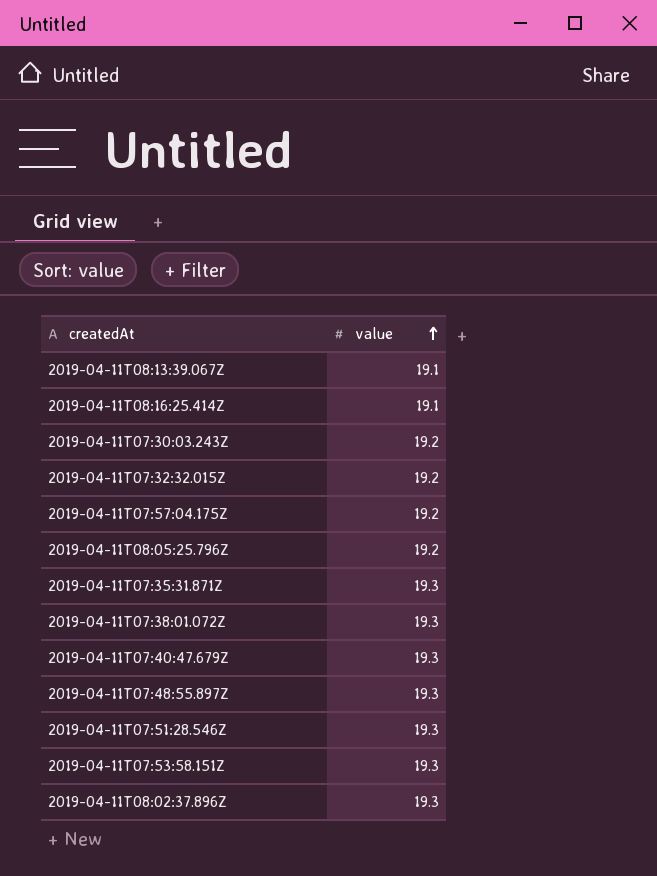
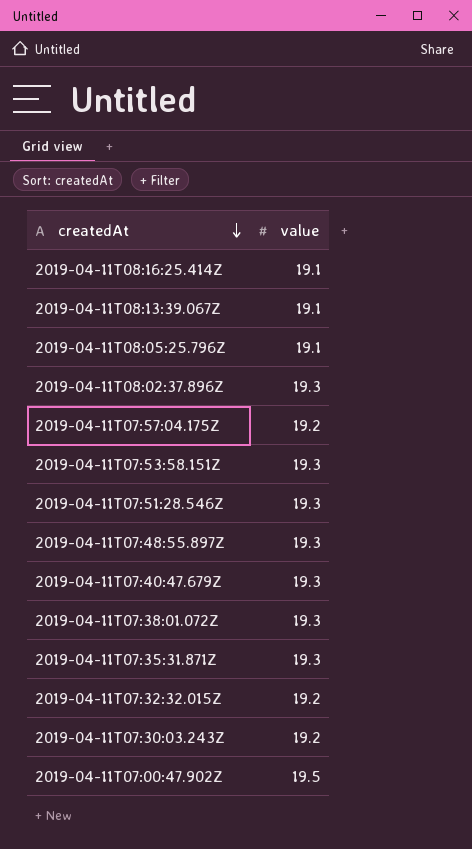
row order: value ascending -> createdAt descending
2019-04-11T08:05:25.796Z | value: 19.2 -> 19.1
row 2019-04-11T07:00:47.902Z: none -> 19.5

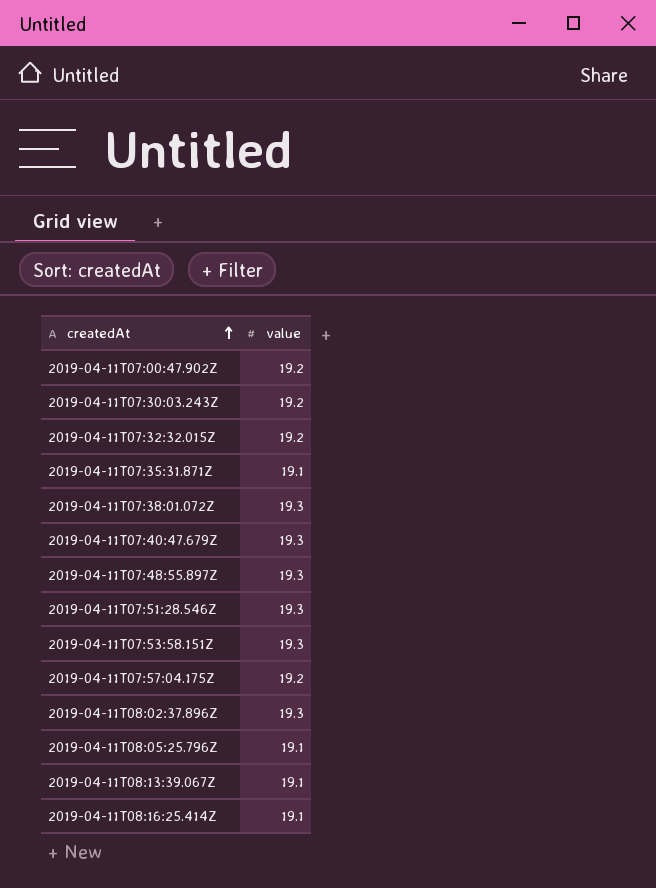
row order: createdAt descending -> createdAt ascending
2019-04-11T07:00:47.902Z | value: 19.5 -> 19.2
2019-04-11T07:35:31.871Z | value: 19.3 -> 19.1

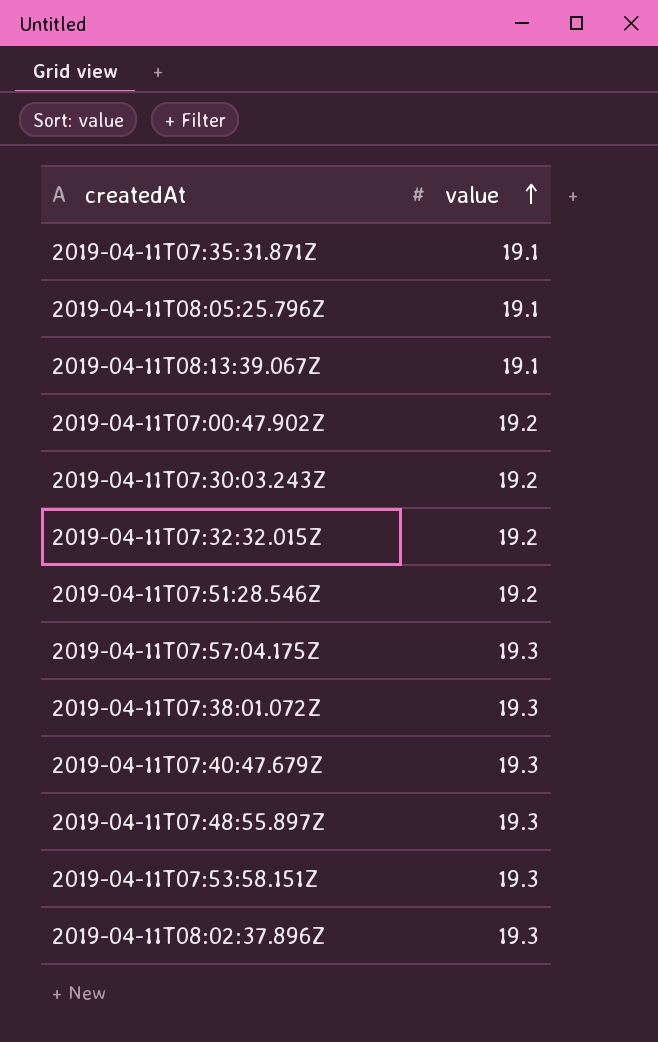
row order: createdAt ascending -> value ascending
row 2019-04-11T08:16:25.414Z: 19.1 -> none
2019-04-11T07:51:28.546Z | value: 19.3 -> 19.2
2019-04-11T07:57:04.175Z | value: 19.2 -> 19.3

